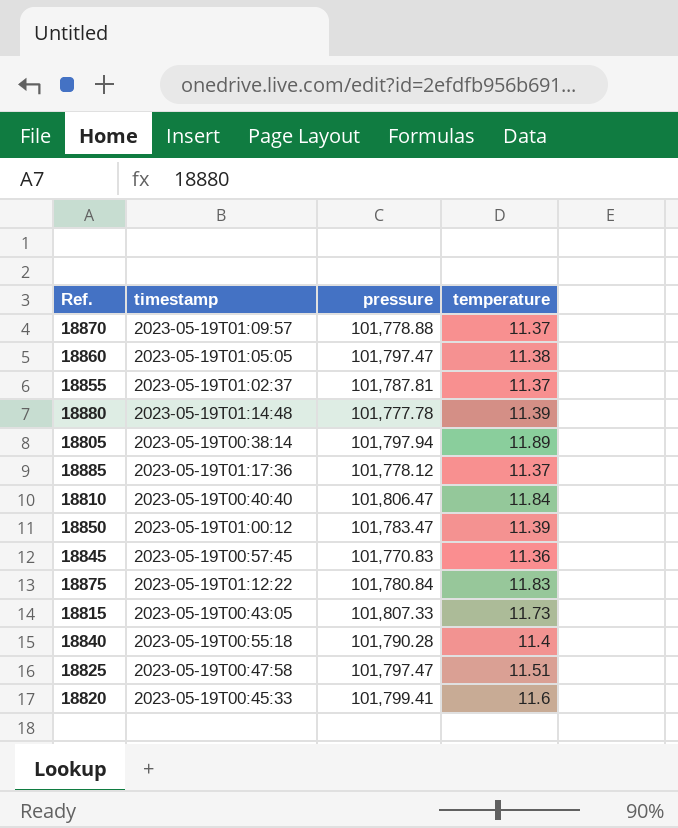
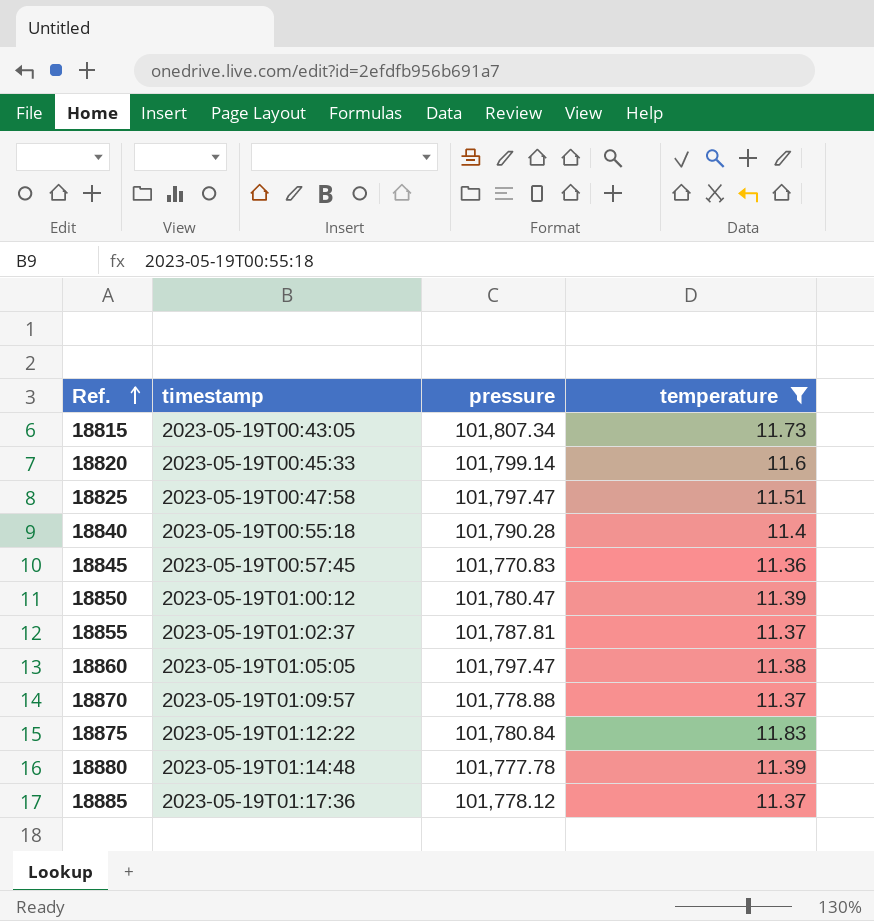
filter: none -> temperature <= 11.83
row order: none -> Ref. ascending
18815 | pressure: 101,807.33 -> 101,807.34
18820 | pressure: 101,799.41 -> 101,799.14
18850 | pressure: 101,783.47 -> 101,780.47

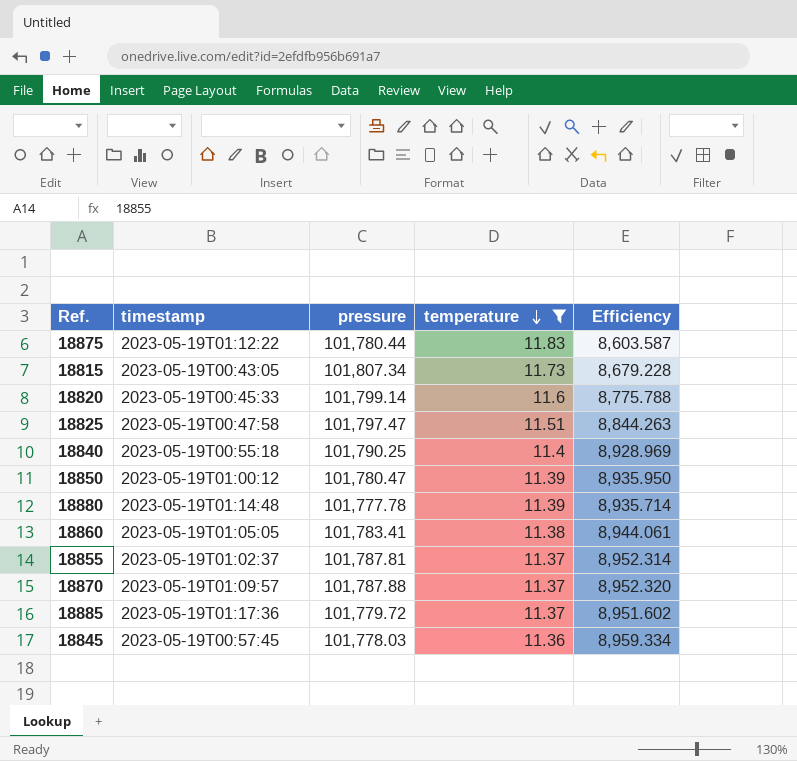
row order: Ref. ascending -> temperature descending
column Efficiency | formula: none -> [pressure] / [temperature]
18875 | pressure: 101,780.84 -> 101,780.44
18840 | pressure: 101,790.28 -> 101,790.25
18860 | pressure: 101,797.47 -> 101,783.41
18870 | pressure: 101,778.88 -> 101,787.88
18885 | pressure: 101,778.12 -> 101,779.72
18845 | pressure: 101,770.83 -> 101,778.03

